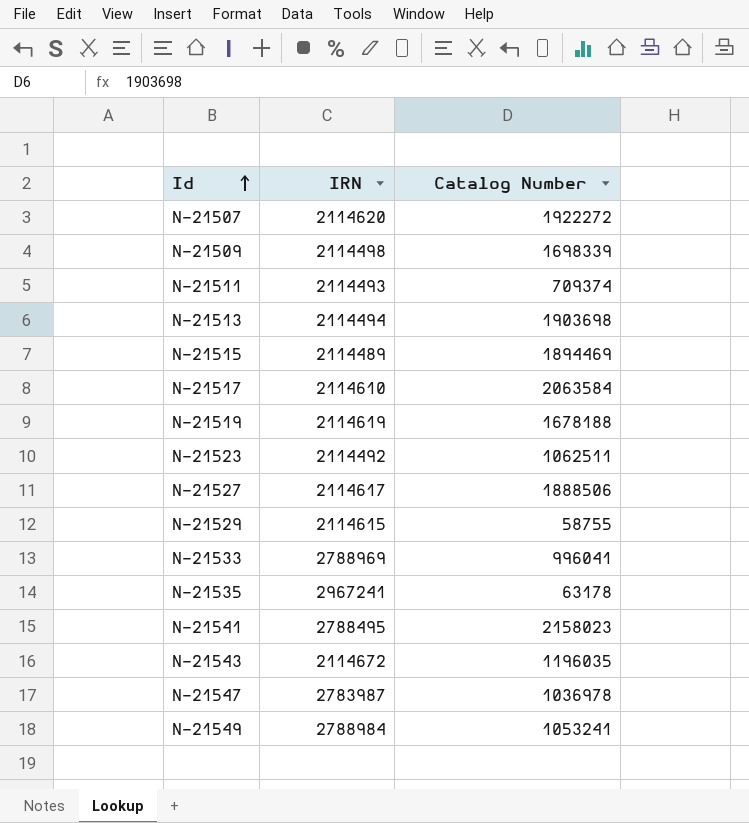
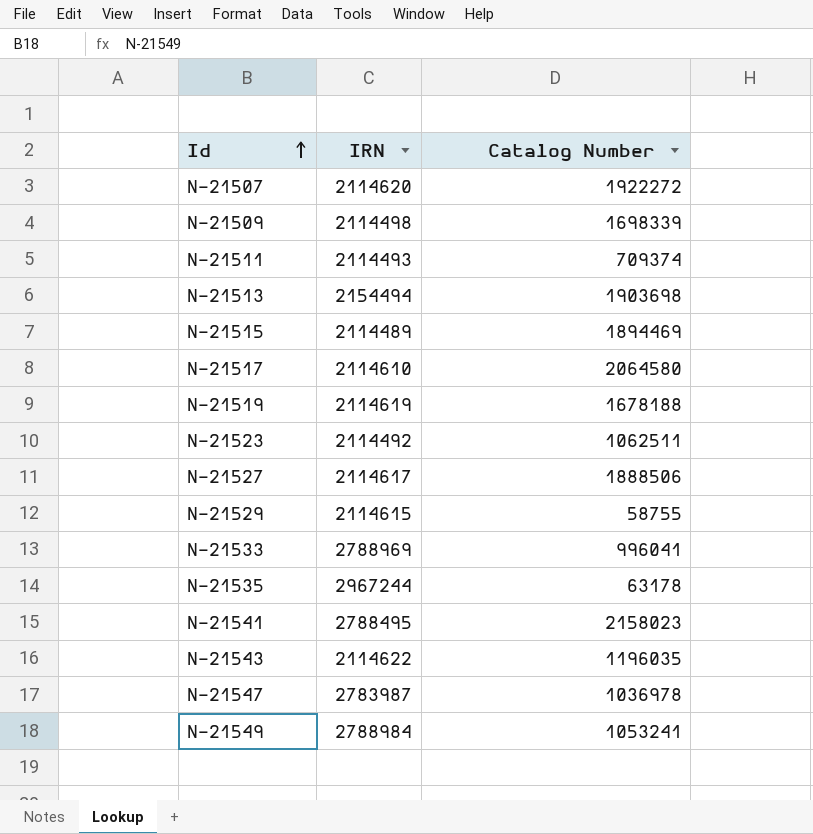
N-21513 | IRN: 2114494 -> 2154494
N-21517 | Catalog Number: 2063584 -> 2064580
N-21535 | IRN: 2967241 -> 2967244
N-21543 | IRN: 2114672 -> 2114622

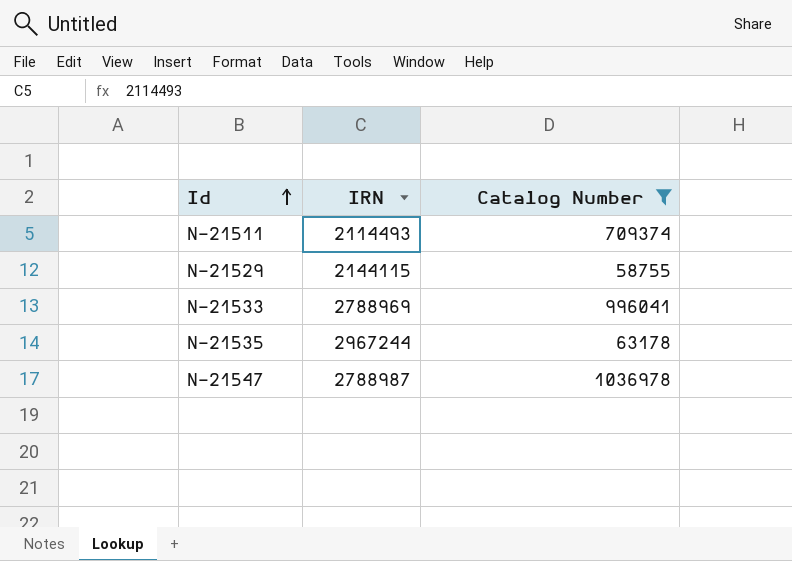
filter: none -> Catalog Number <= 1036978
N-21529 | IRN: 2114615 -> 2144115
N-21547 | IRN: 2783987 -> 2788987

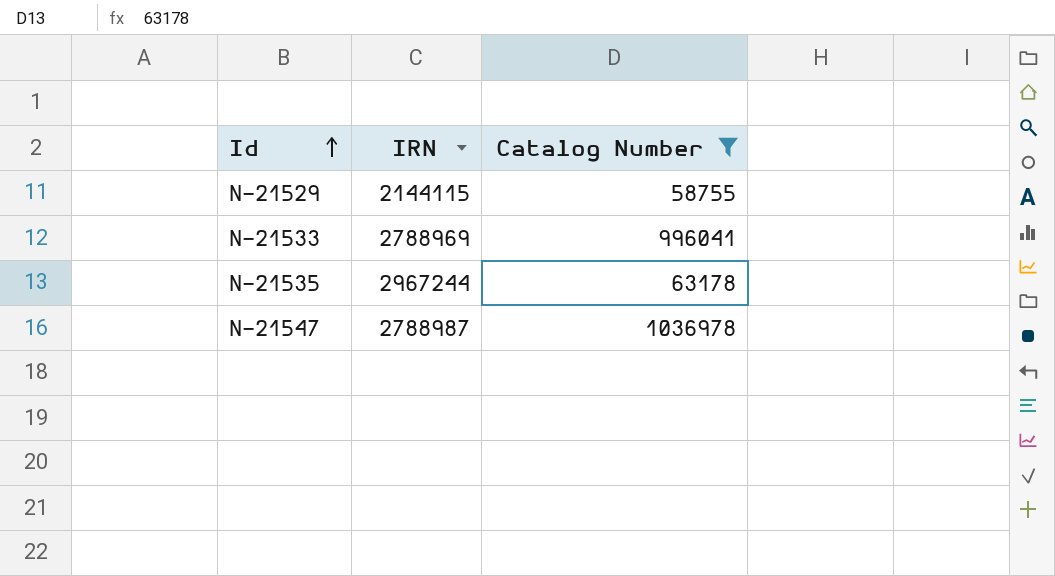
row N-21511: 2114493 | 709374 -> none

